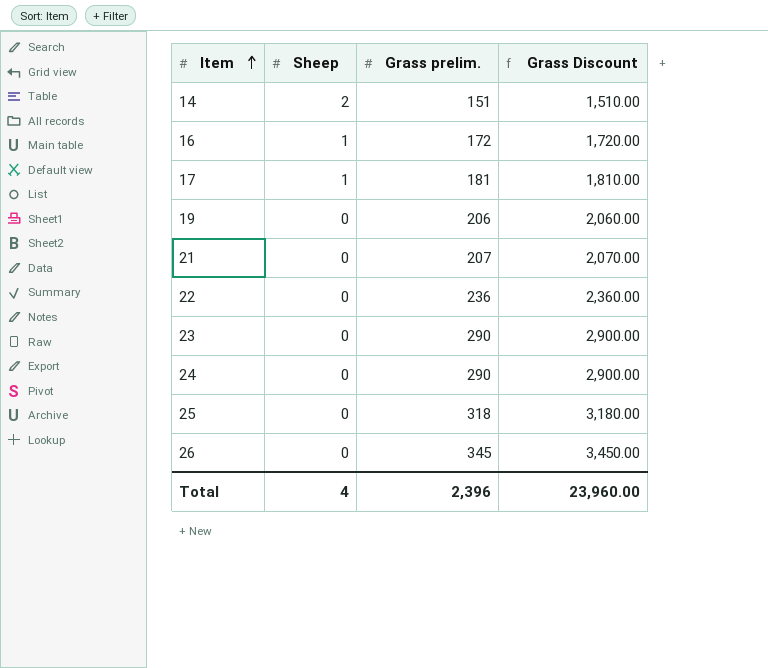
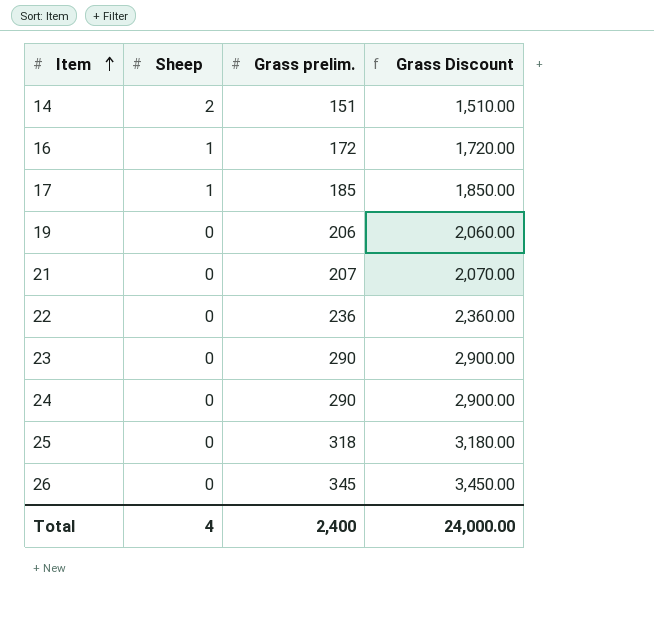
17 | Grass prelim.: 181 -> 185
17 | Grass Discount: 1,810.00 -> 1,850.00
Total | Grass prelim.: 2,396 -> 2,400
Total | Grass Discount: 23,960.00 -> 24,000.00

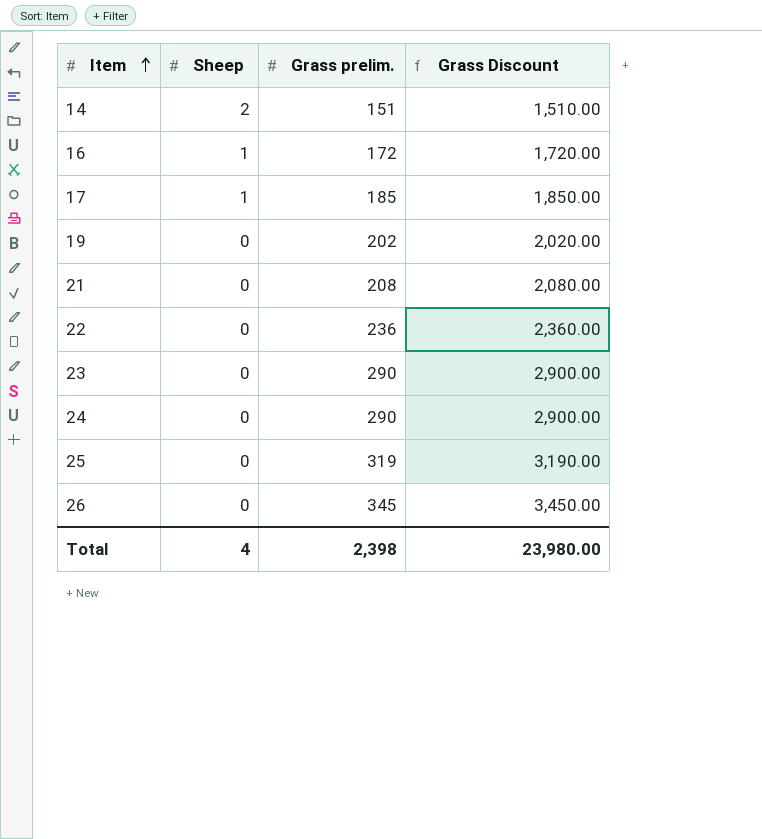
19 | Grass prelim.: 206 -> 202
19 | Grass Discount: 2,060.00 -> 2,020.00
21 | Grass prelim.: 207 -> 208
21 | Grass Discount: 2,070.00 -> 2,080.00
25 | Grass prelim.: 318 -> 319
25 | Grass Discount: 3,180.00 -> 3,190.00
Total | Grass prelim.: 2,400 -> 2,398
Total | Grass Discount: 24,000.00 -> 23,980.00

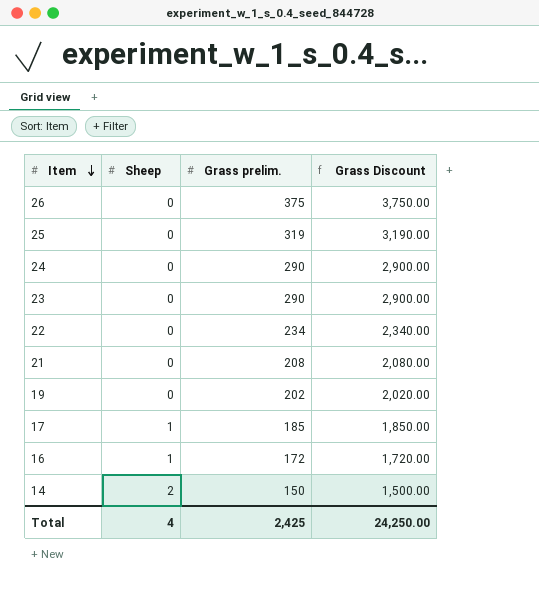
row order: Item ascending -> Item descending
26 | Grass prelim.: 345 -> 375
26 | Grass Discount: 3,450.00 -> 3,750.00
22 | Grass prelim.: 236 -> 234
22 | Grass Discount: 2,360.00 -> 2,340.00
14 | Grass prelim.: 151 -> 150
14 | Grass Discount: 1,510.00 -> 1,500.00
Total | Grass prelim.: 2,398 -> 2,425
Total | Grass Discount: 23,980.00 -> 24,250.00

